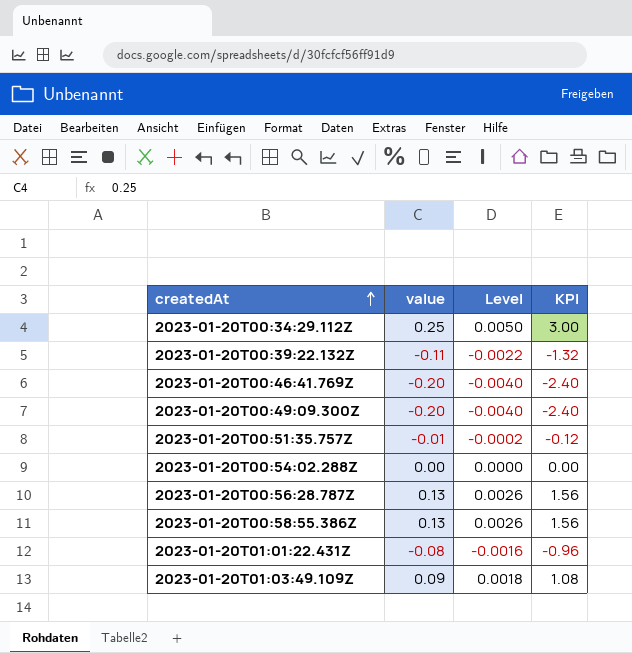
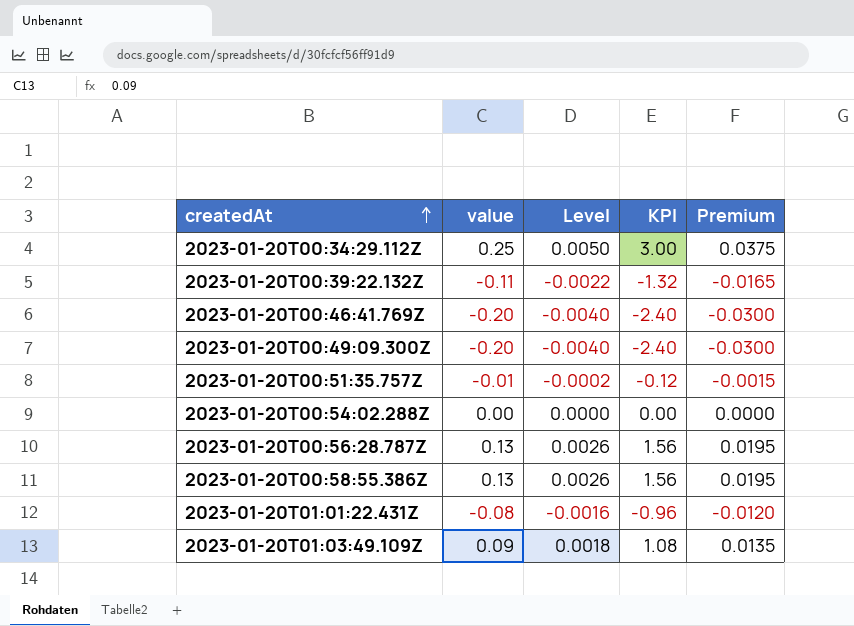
column Premium | formula: none -> [value] * 0.15

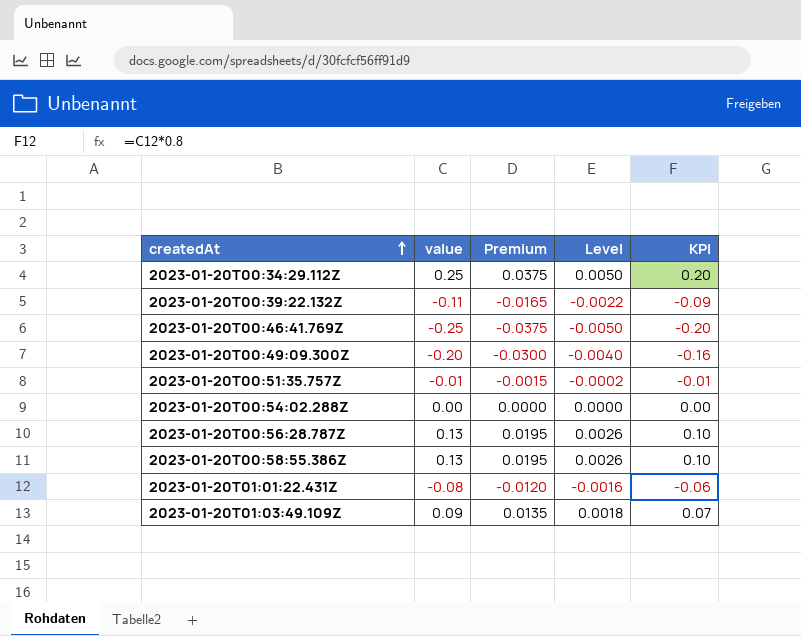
column Premium | position: 5 -> 3
column KPI | formula: [value] * 12 -> [value] * 0.8
2023-01-20T00:46:41.769Z | value: -0.20 -> -0.25
2023-01-20T00:46:41.769Z | Premium: -0.0300 -> -0.0375
2023-01-20T00:46:41.769Z | Level: -0.0040 -> -0.0050

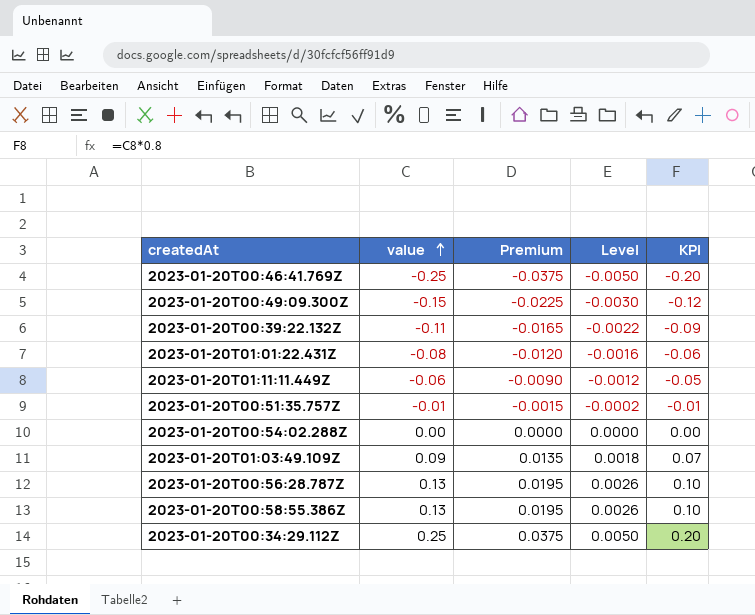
row order: createdAt ascending -> value ascending
2023-01-20T00:49:09.300Z | value: -0.20 -> -0.15
2023-01-20T00:49:09.300Z | Premium: -0.0300 -> -0.0225
2023-01-20T00:49:09.300Z | Level: -0.0040 -> -0.0030
2023-01-20T00:49:09.300Z | KPI: -0.16 -> -0.12
row 2023-01-20T01:11:11.449Z: none -> -0.06 | -0.0090 | -0.0012 | -0.05

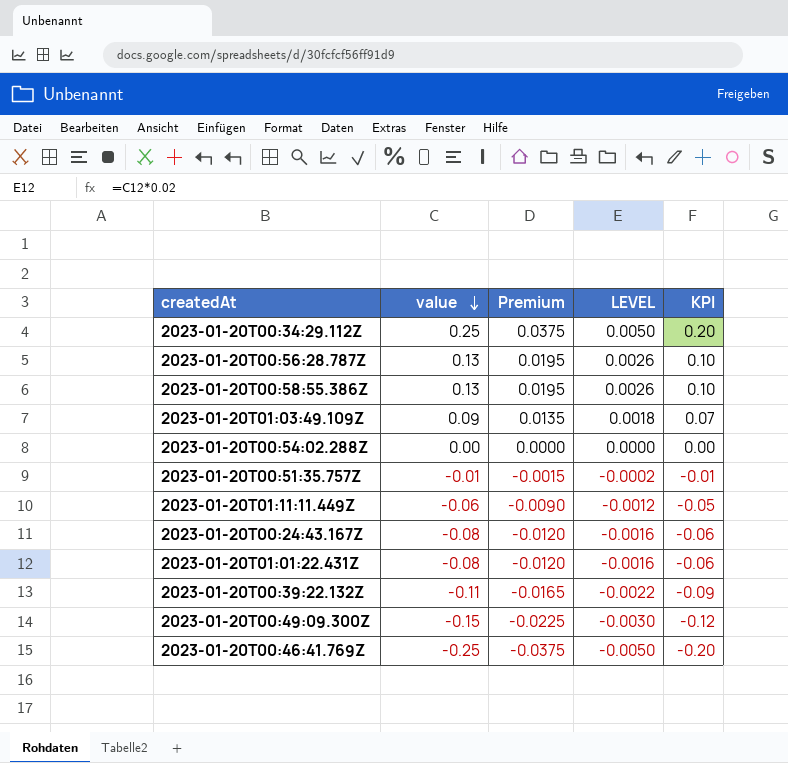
row order: value ascending -> value descending
column name: Level -> LEVEL
row 2023-01-20T00:24:43.167Z: none -> -0.08 | -0.0120 | -0.0016 | -0.06

